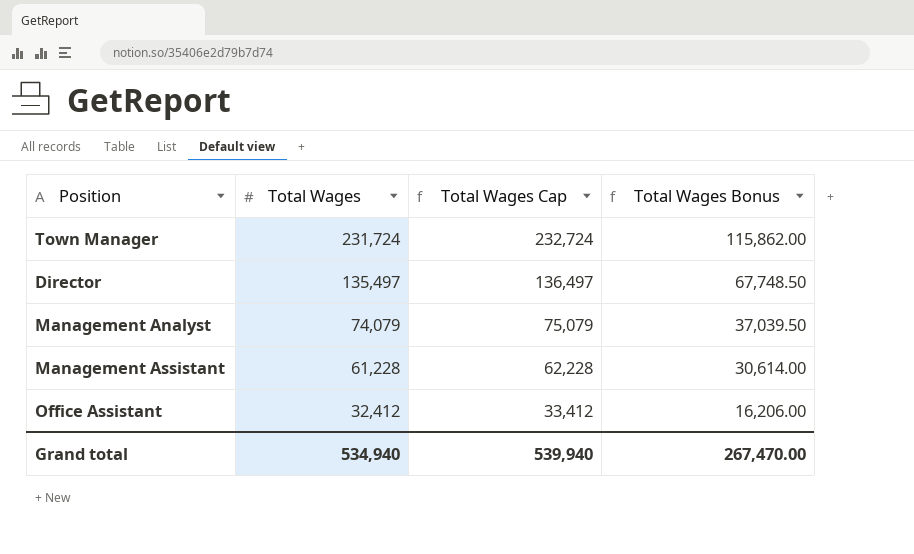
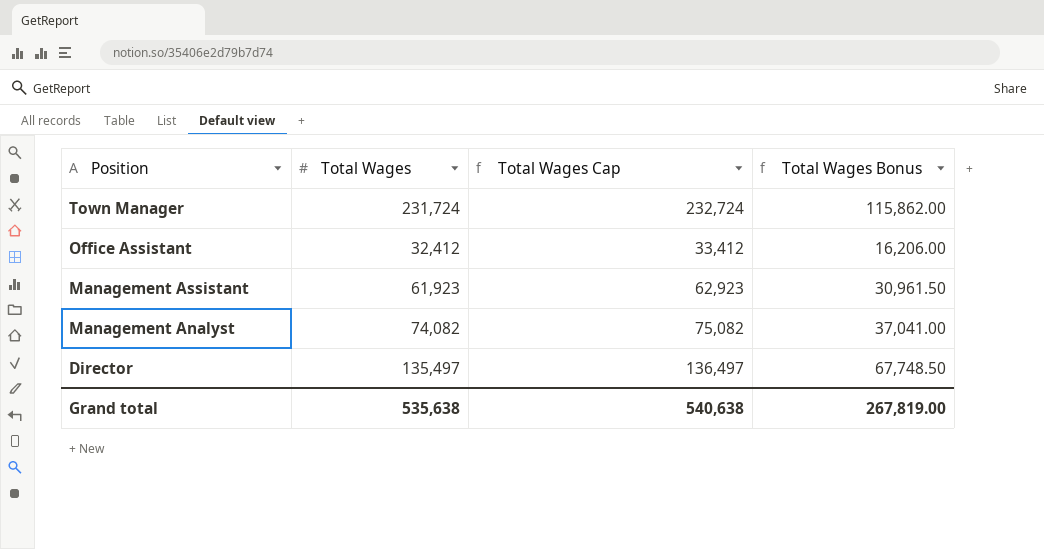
row order: Total Wages descending -> Position descending
Management Assistant | Total Wages: 61,228 -> 61,923
Management Assistant | Total Wages Cap: 62,228 -> 62,923
Management Assistant | Total Wages Bonus: 30,614.00 -> 30,961.50
Management Analyst | Total Wages: 74,079 -> 74,082
Management Analyst | Total Wages Cap: 75,079 -> 75,082
Management Analyst | Total Wages Bonus: 37,039.50 -> 37,041.00
Grand total | Total Wages: 534,940 -> 535,638
Grand total | Total Wages Cap: 539,940 -> 540,638
Grand total | Total Wages Bonus: 267,470.00 -> 267,819.00

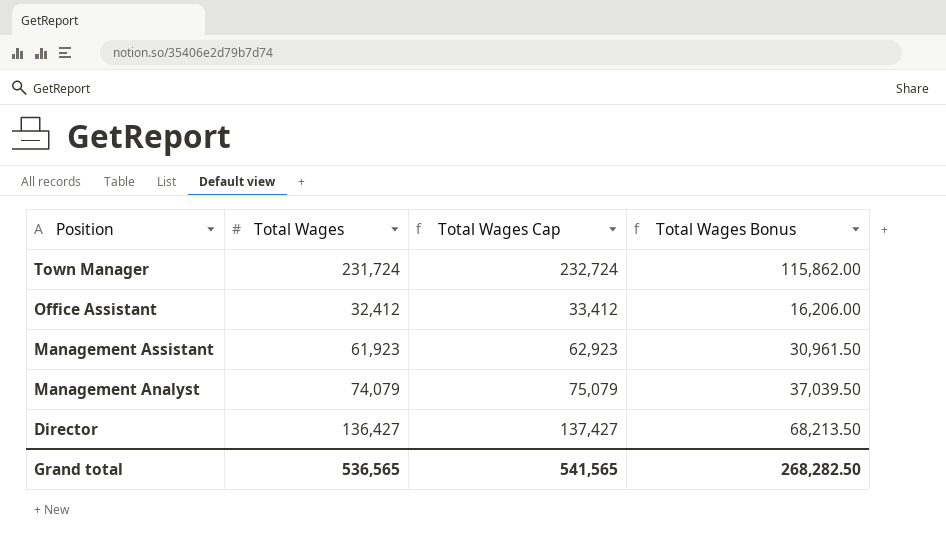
Management Analyst | Total Wages: 74,082 -> 74,079
Management Analyst | Total Wages Cap: 75,082 -> 75,079
Management Analyst | Total Wages Bonus: 37,041.00 -> 37,039.50
Director | Total Wages: 135,497 -> 136,427
Director | Total Wages Cap: 136,497 -> 137,427
Director | Total Wages Bonus: 67,748.50 -> 68,213.50
Grand total | Total Wages: 535,638 -> 536,565
Grand total | Total Wages Cap: 540,638 -> 541,565
Grand total | Total Wages Bonus: 267,819.00 -> 268,282.50

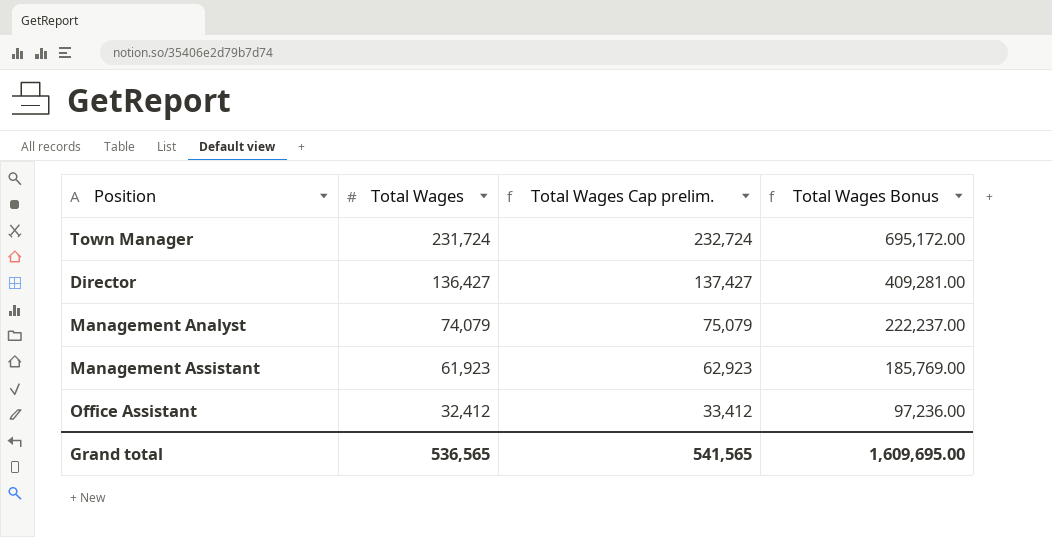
row order: Position descending -> Total Wages descending
column name: Total Wages Cap -> Total Wages Cap prelim.
column Total Wages Bonus | formula: [Total Wages] * 0.5 -> [Total Wages] * 3
Grand total | Total Wages Bonus: 268,282.50 -> 1,609,695.00

